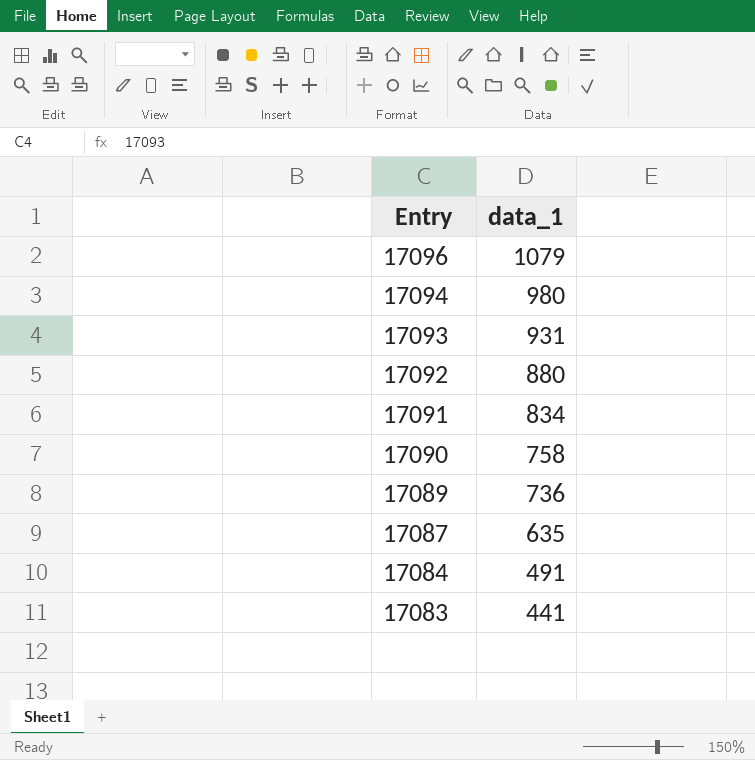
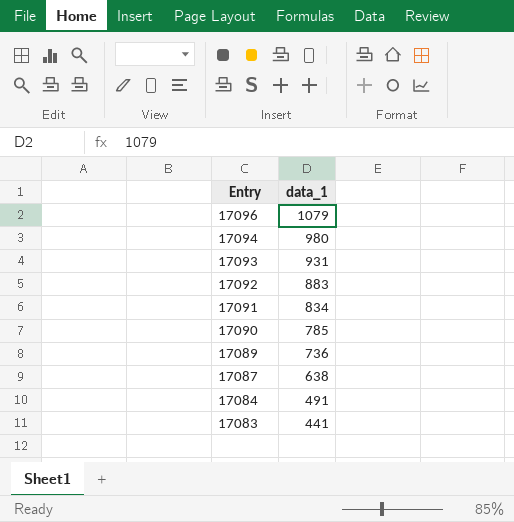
17092 | data_1: 880 -> 883
17090 | data_1: 758 -> 785
17087 | data_1: 635 -> 638

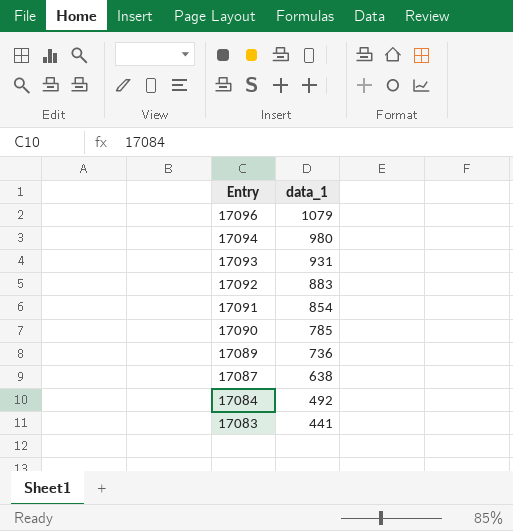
17091 | data_1: 834 -> 854
17084 | data_1: 491 -> 492

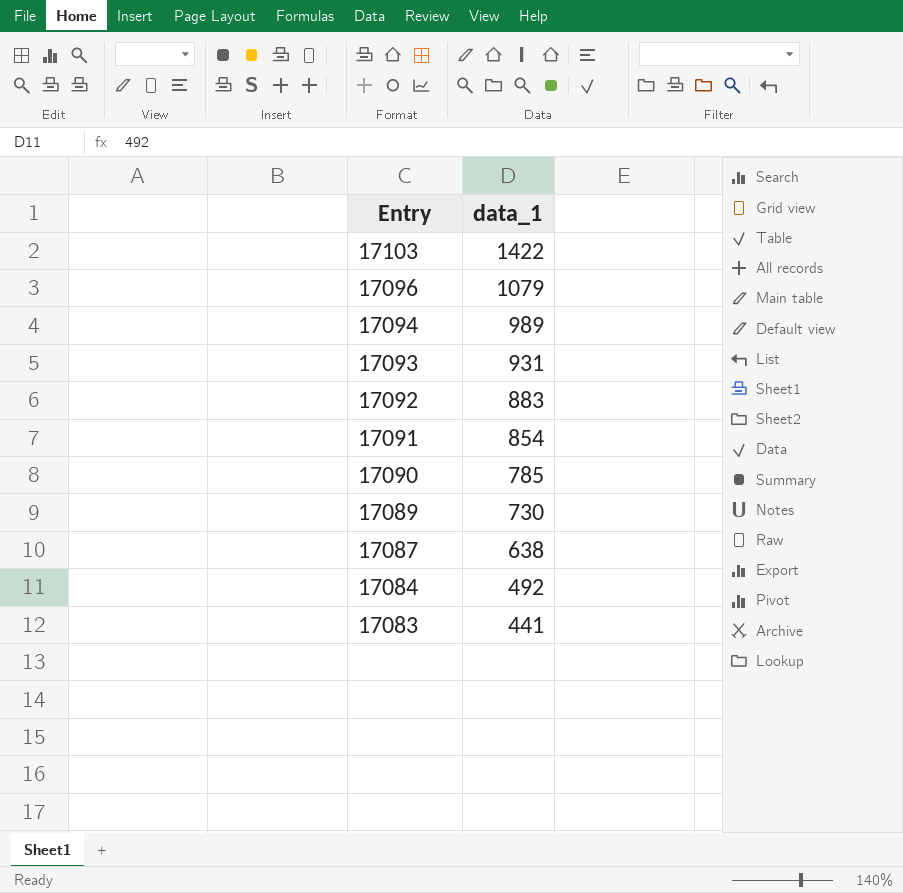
row 17103: none -> 1422
17094 | data_1: 980 -> 989
17089 | data_1: 736 -> 730

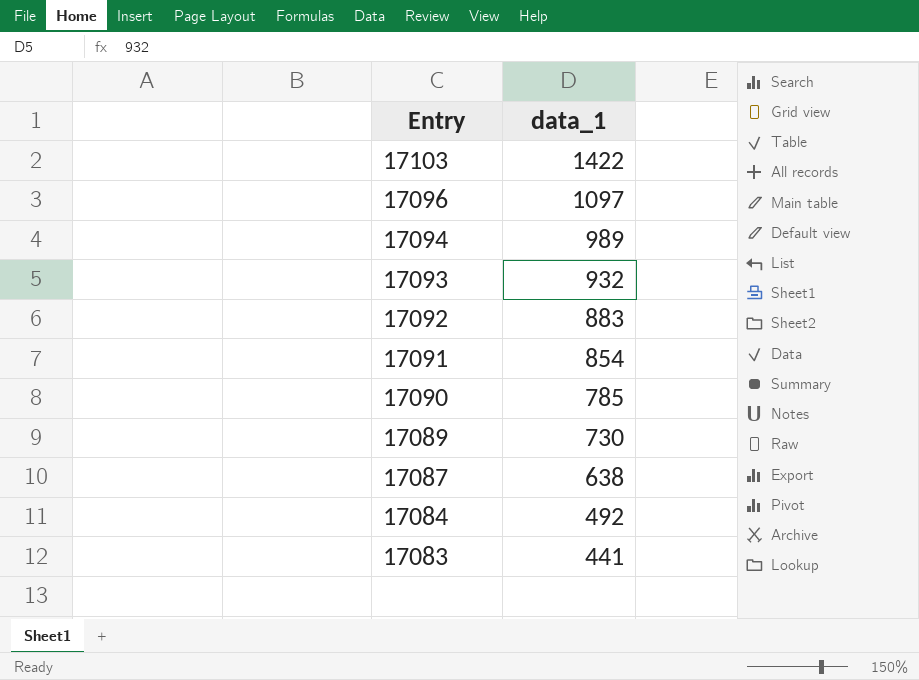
17096 | data_1: 1079 -> 1097
17093 | data_1: 931 -> 932

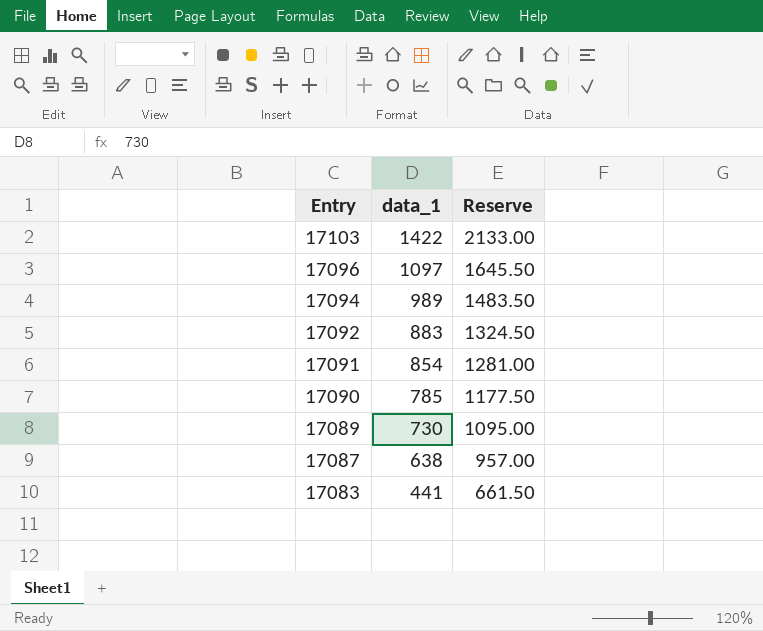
column Reserve | formula: none -> [data_1] * 1.5
row 17093: 932 -> none
row 17084: 492 -> none

